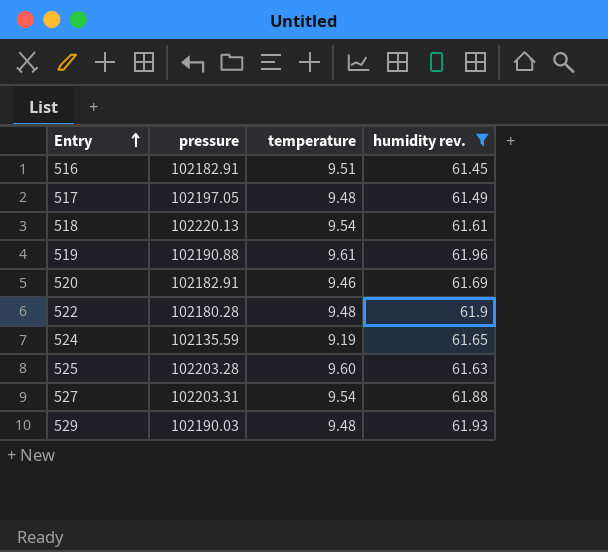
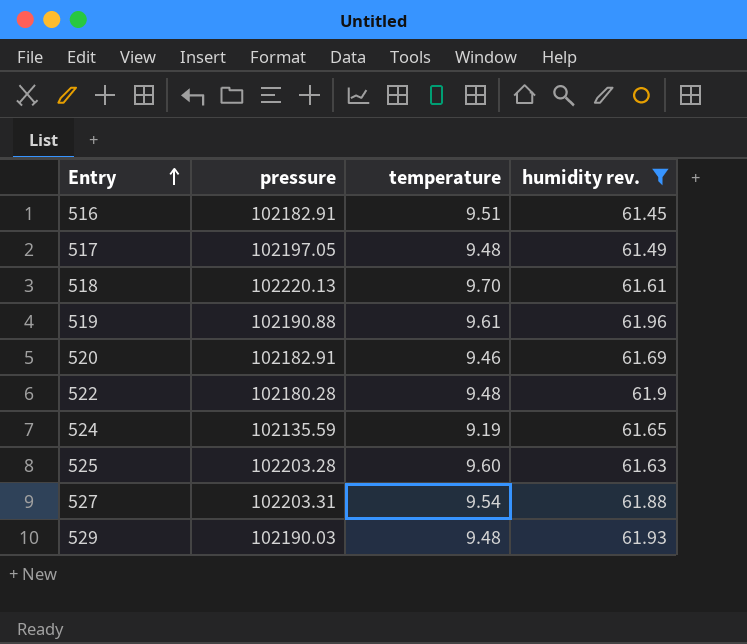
518 | temperature: 9.54 -> 9.70

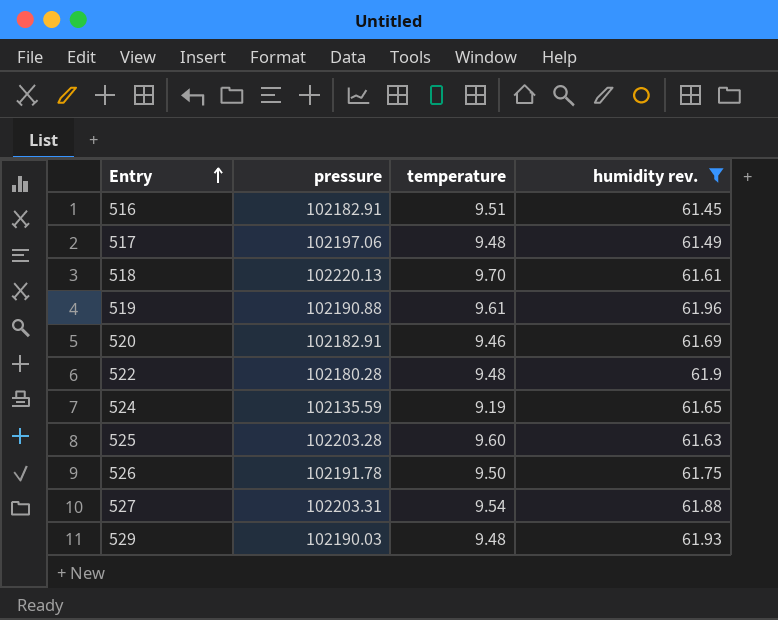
517 | pressure: 102197.05 -> 102197.06
row 526: none -> 102191.78 | 9.50 | 61.75

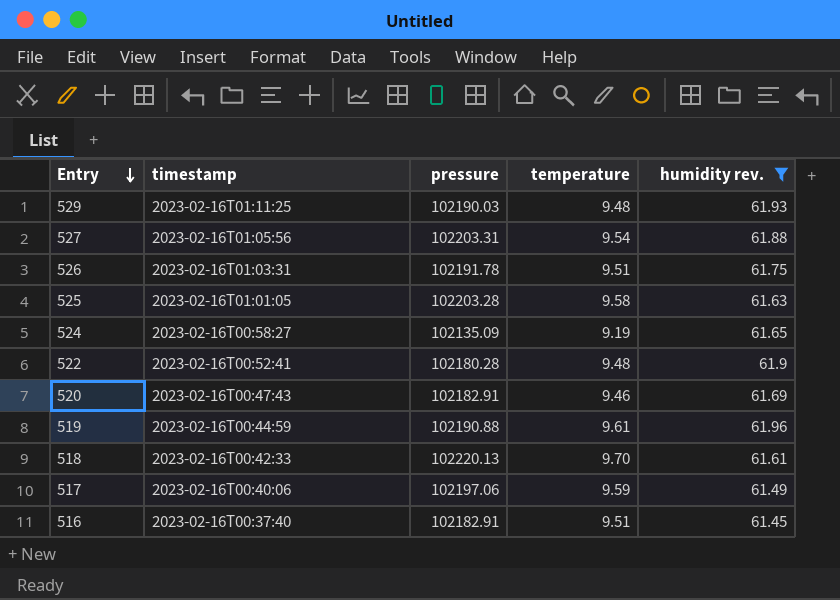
row order: Entry ascending -> Entry descending
column timestamp | position: none -> 2
526 | temperature: 9.50 -> 9.51
525 | temperature: 9.60 -> 9.58
524 | pressure: 102135.59 -> 102135.09
517 | temperature: 9.48 -> 9.59

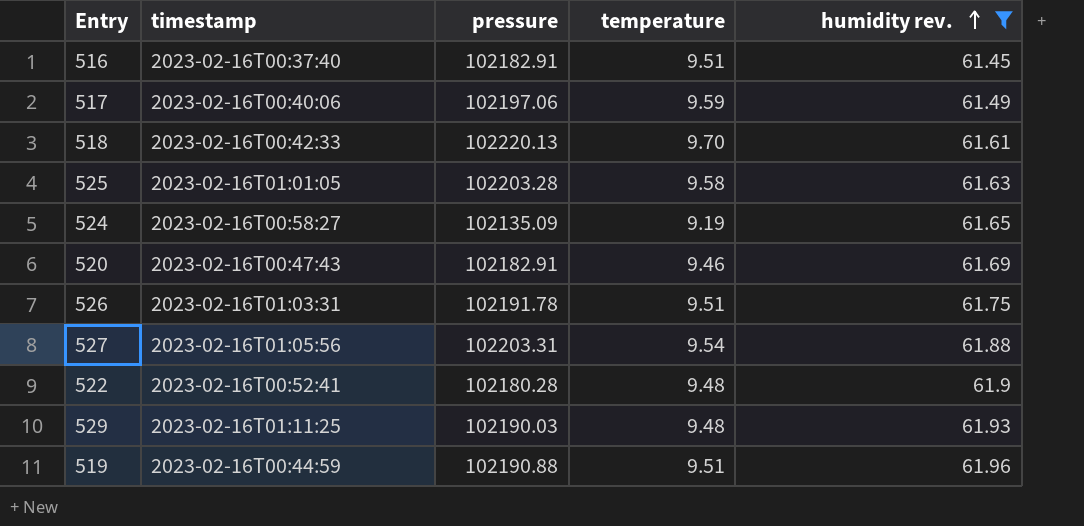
row order: Entry descending -> humidity rev. ascending
519 | temperature: 9.61 -> 9.51

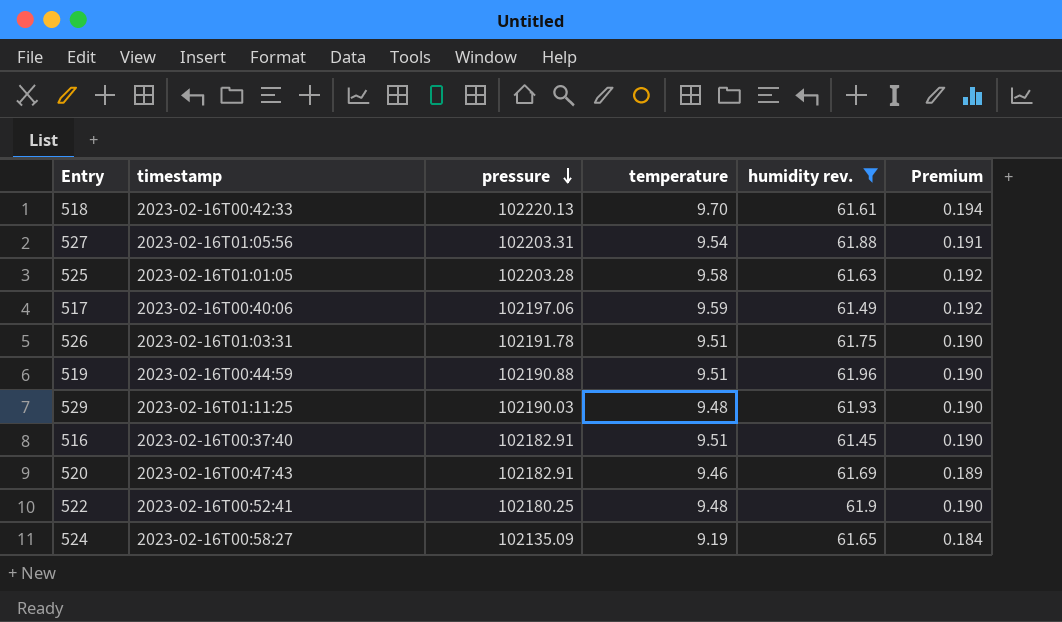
row order: humidity rev. ascending -> pressure descending
column Premium | formula: none -> [temperature] * 0.02
522 | pressure: 102180.28 -> 102180.25

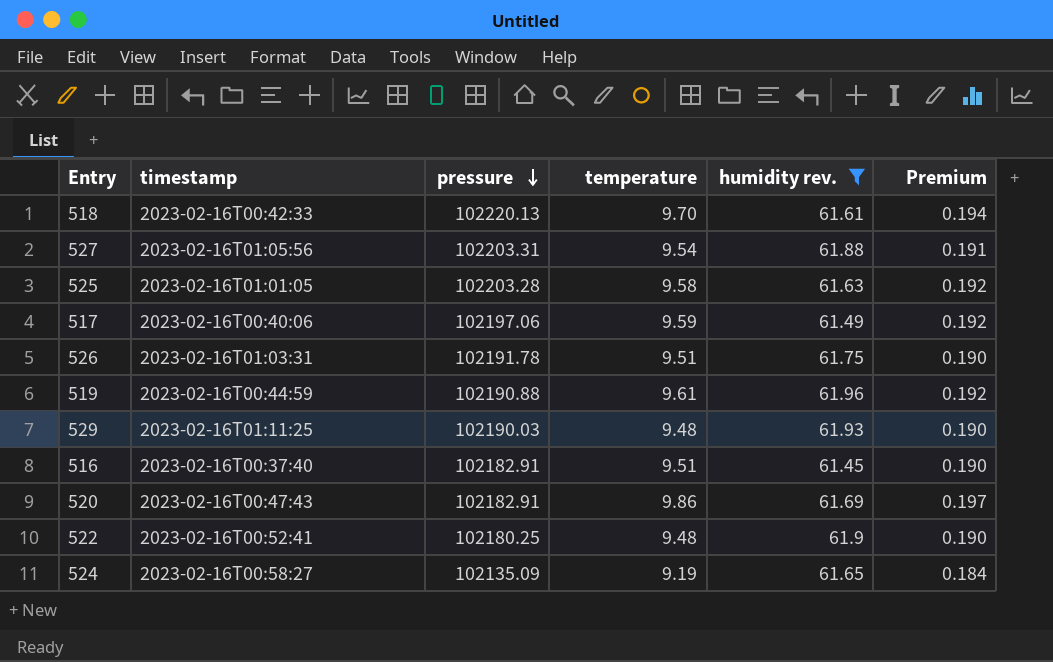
519 | temperature: 9.51 -> 9.61
519 | Premium: 0.190 -> 0.192
520 | temperature: 9.46 -> 9.86
520 | Premium: 0.189 -> 0.197

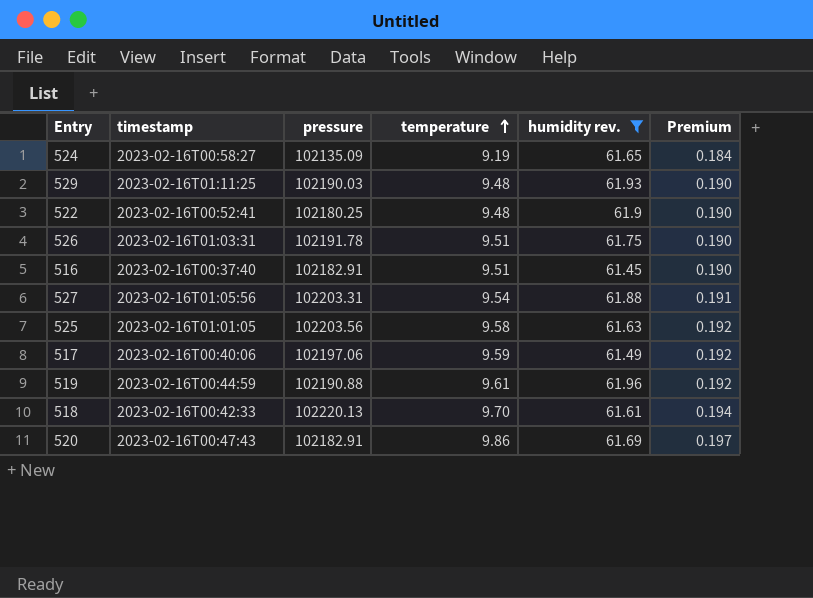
row order: pressure descending -> temperature ascending
525 | pressure: 102203.28 -> 102203.56

